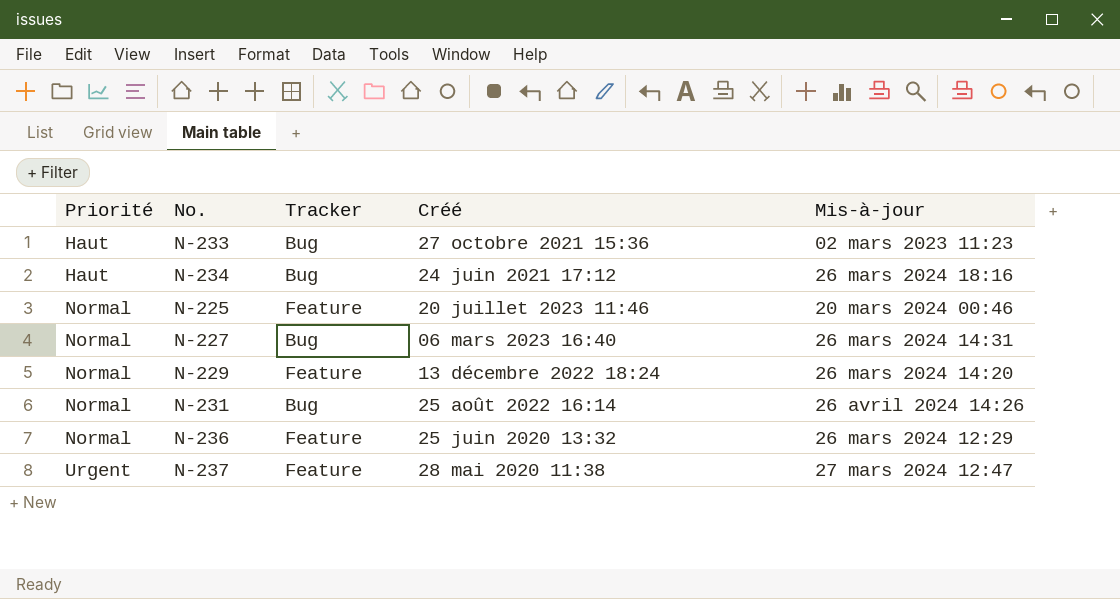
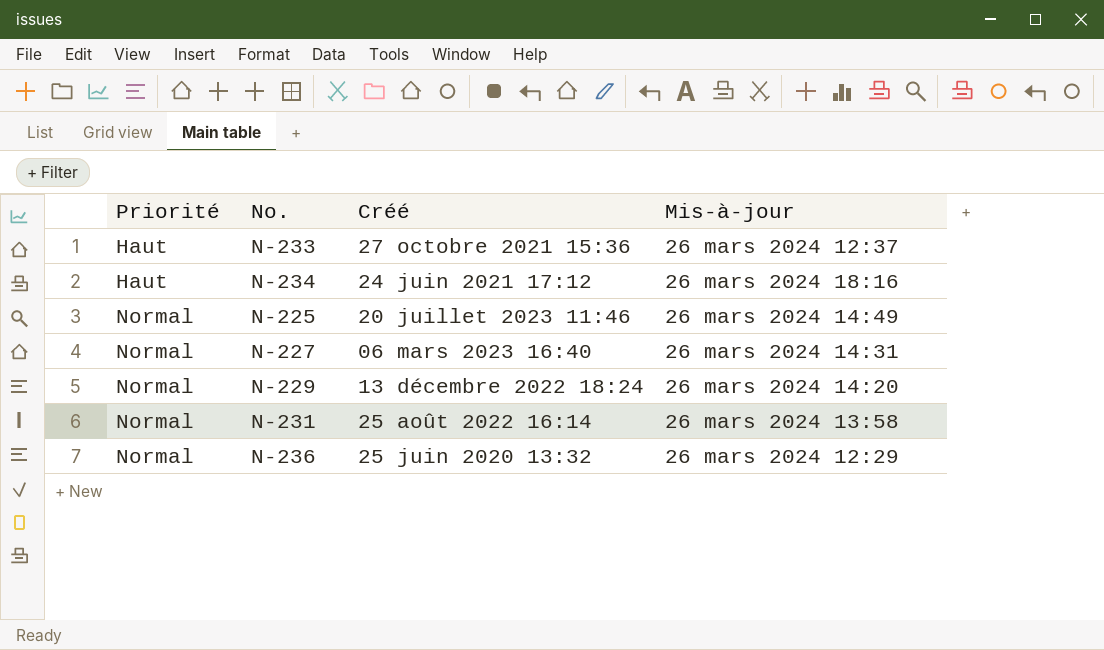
column Tracker | position: 3 -> none
row N-237: Urgent | Feature | 28 mai 2020 11:38 | 27 mars 2024 12:47 -> none
N-233 | Mis-à-jour: 02 mars 2023 11:23 -> 26 mars 2024 12:37
N-225 | Mis-à-jour: 20 mars 2024 00:46 -> 26 mars 2024 14:49
N-231 | Mis-à-jour: 26 avril 2024 14:26 -> 26 mars 2024 13:58

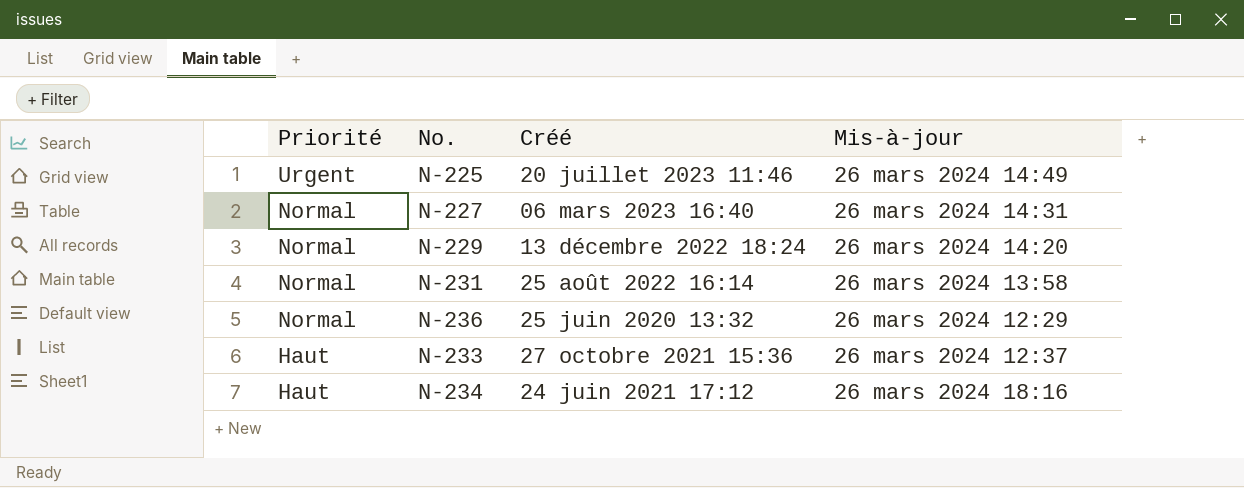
row order: Priorité ascending -> Priorité descending
N-225 | Priorité: Normal -> Urgent

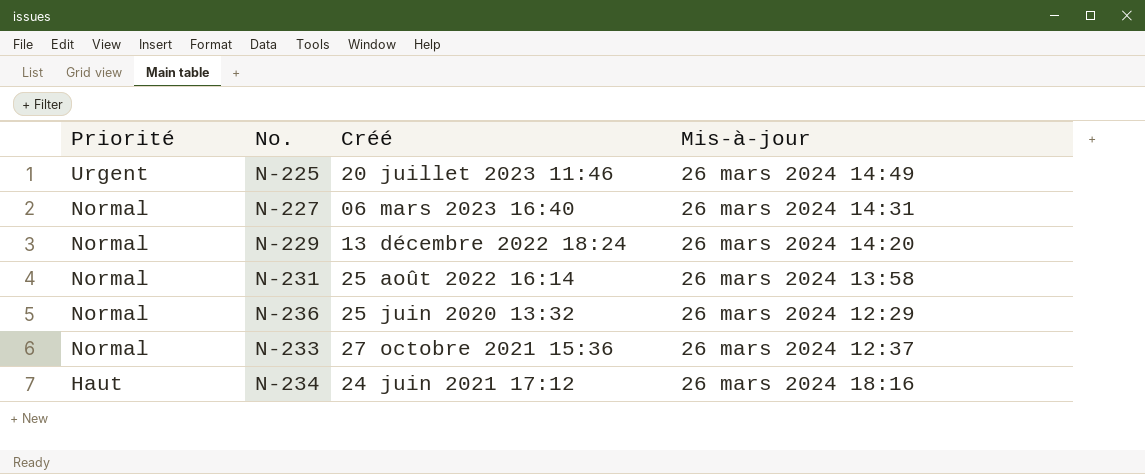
N-233 | Priorité: Haut -> Normal

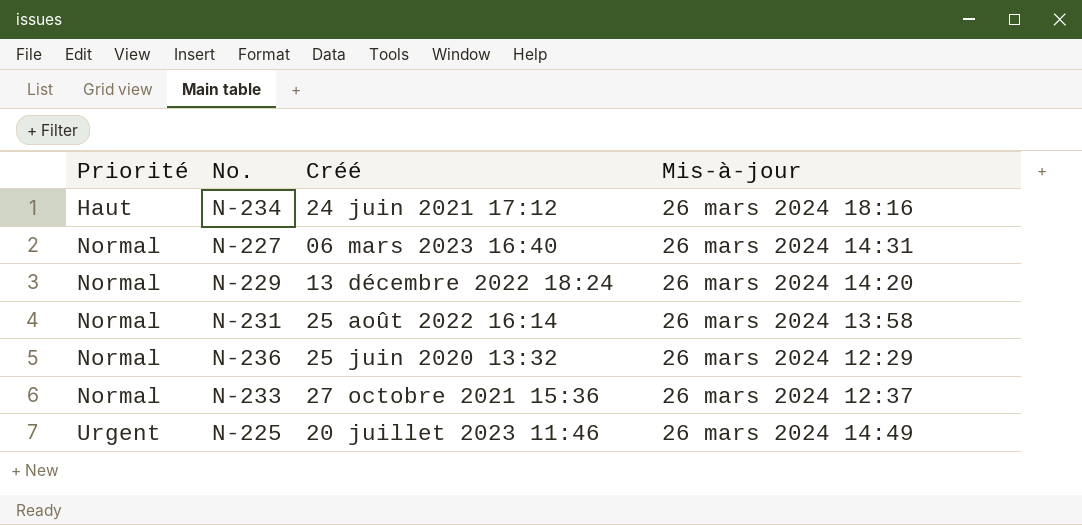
row order: Priorité descending -> Priorité ascending

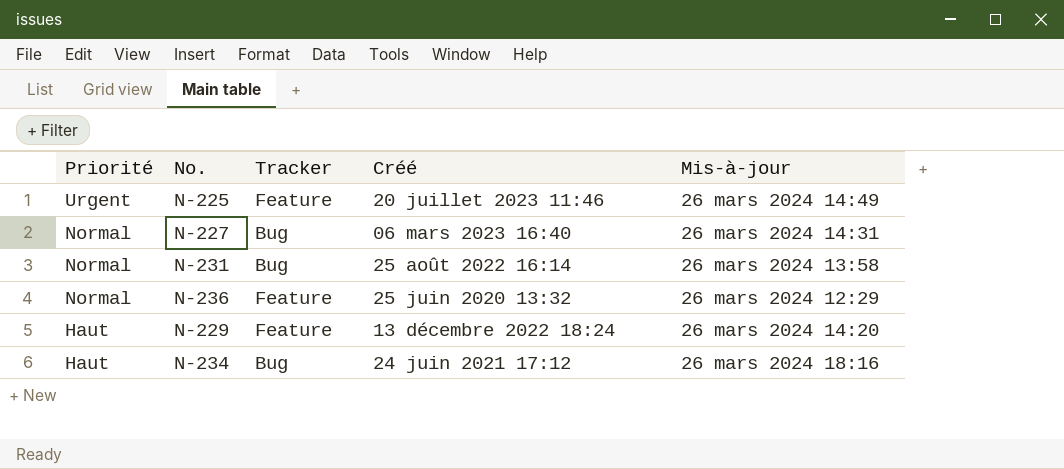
row order: Priorité ascending -> Priorité descending
column Tracker | position: none -> 3
row N-233: Normal | 27 octobre 2021 15:36 | 26 mars 2024 12:37 -> none
N-229 | Priorité: Normal -> Haut

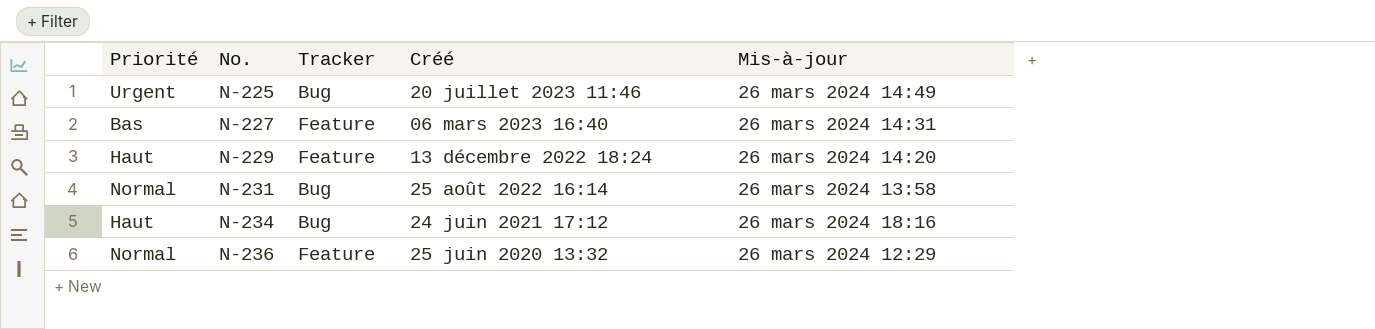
row order: Priorité descending -> No. ascending
N-225 | Tracker: Feature -> Bug
N-227 | Priorité: Normal -> Bas
N-227 | Tracker: Bug -> Feature

